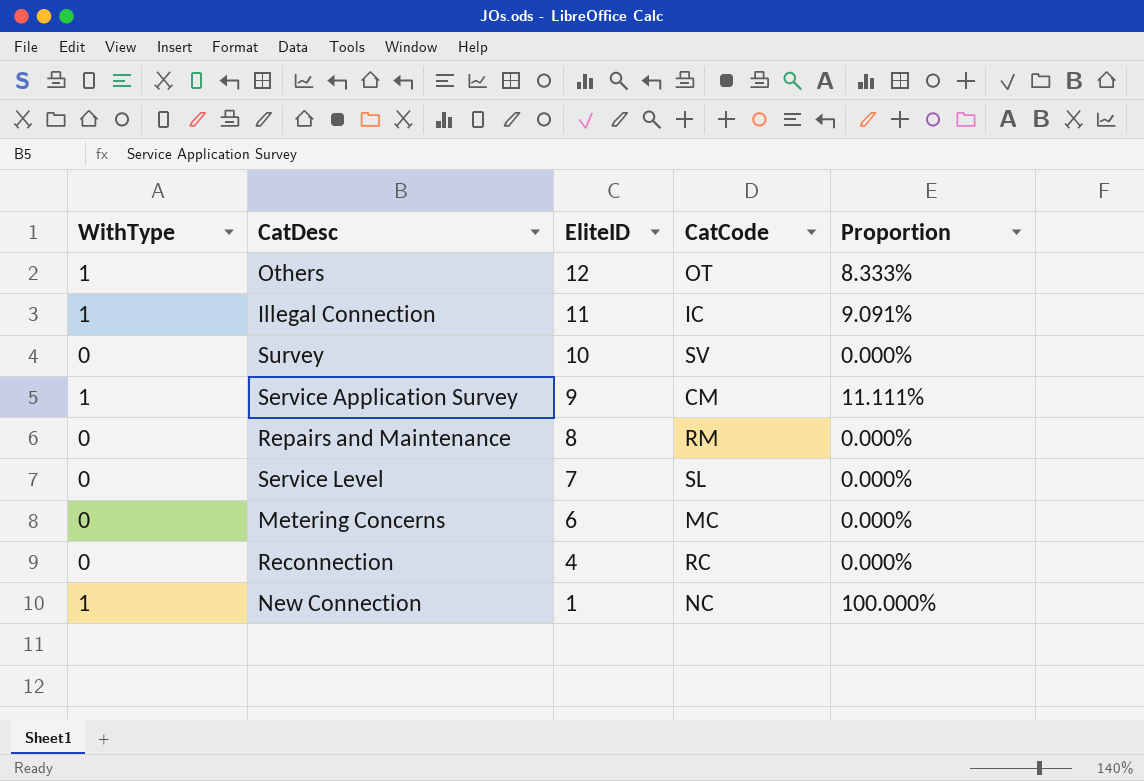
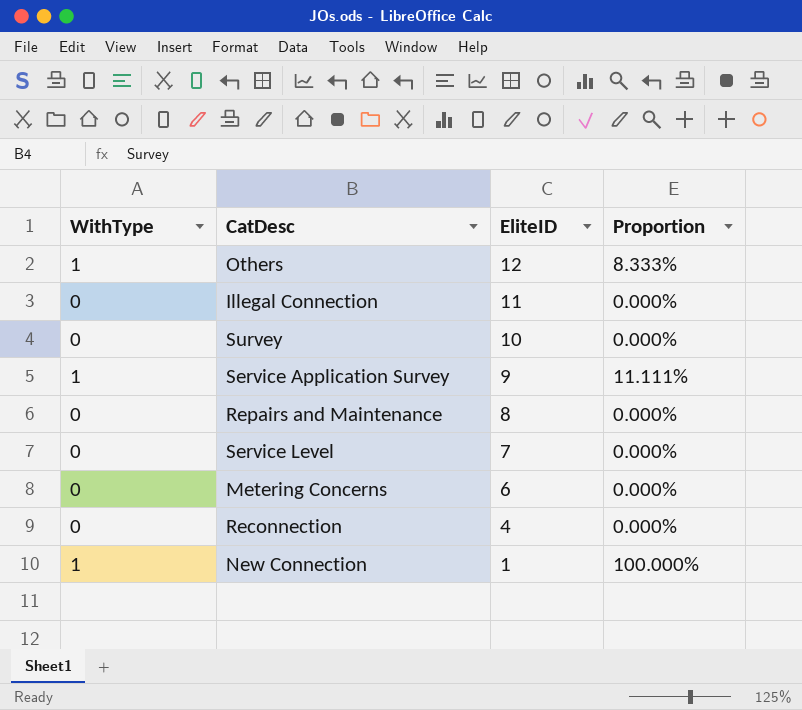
column CatCode | position: 4 -> none
Illegal Connection | WithType: 1 -> 0
Illegal Connection | Proportion: 9.091% -> 0.000%

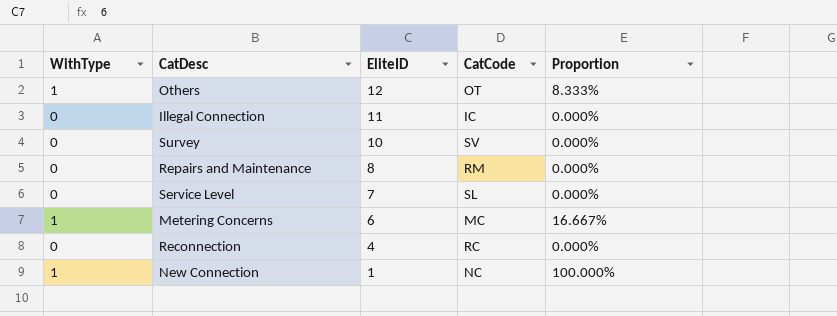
column CatCode | position: none -> 4
row Service Application Survey: 1 | 9 | 11.111% -> none
Metering Concerns | WithType: 0 -> 1
Metering Concerns | Proportion: 0.000% -> 16.667%

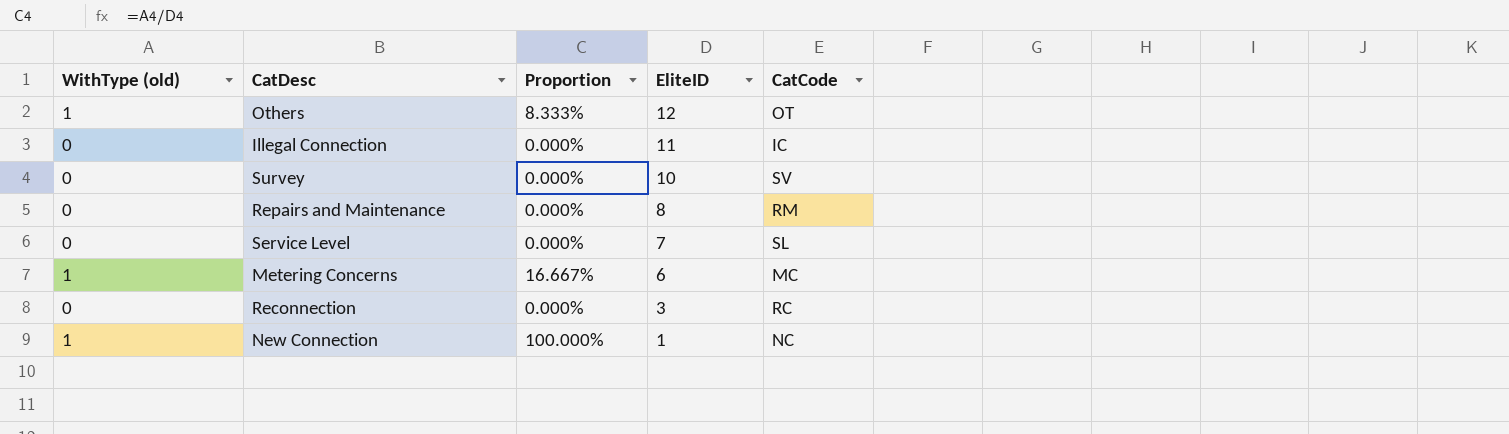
column name: WithType -> WithType (old)
column Proportion | position: 5 -> 3
Reconnection | EliteID: 4 -> 3

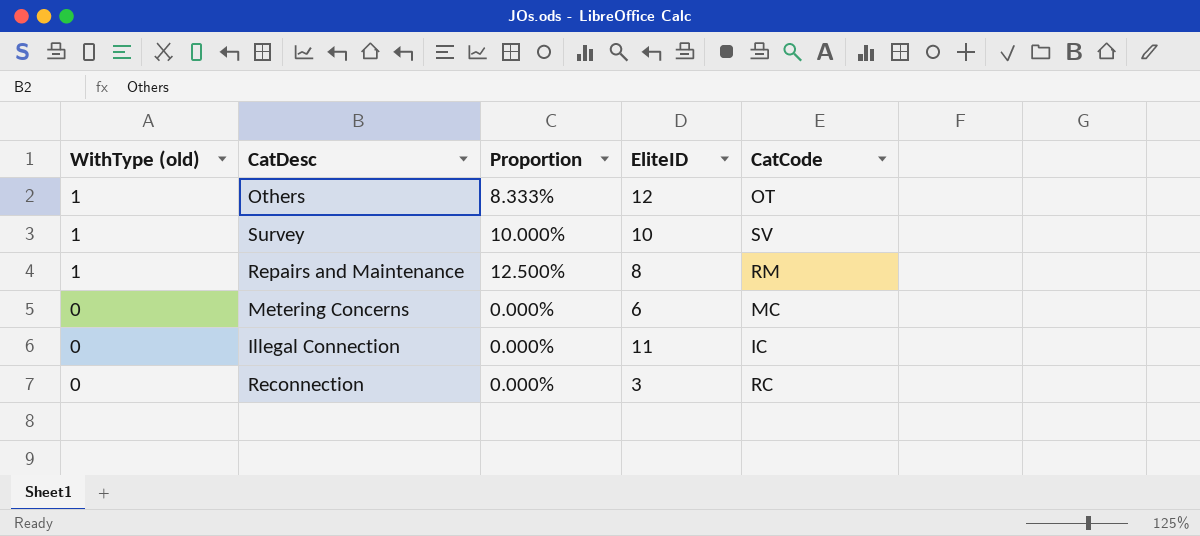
row order: EliteID descending -> WithType (old) descending
row Service Level: 0 | 0.000% | 7 | SL -> none
row New Connection: 1 | 100.000% | 1 | NC -> none
Survey | WithType (old): 0 -> 1
Survey | Proportion: 0.000% -> 10.000%
Repairs and Maintenance | WithType (old): 0 -> 1
Repairs and Maintenance | Proportion: 0.000% -> 12.500%
Metering Concerns | WithType (old): 1 -> 0
Metering Concerns | Proportion: 16.667% -> 0.000%

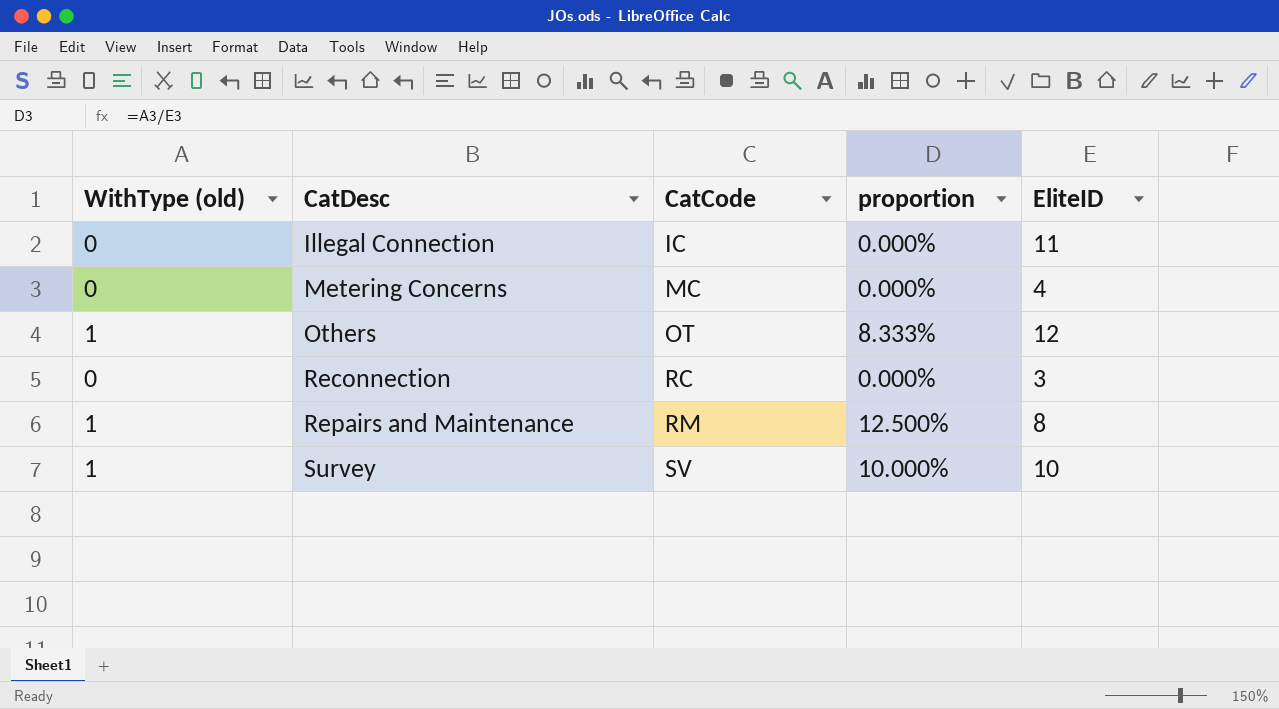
row order: WithType (old) descending -> CatDesc ascending
column CatCode | position: 5 -> 3
column name: Proportion -> proportion
Metering Concerns | EliteID: 6 -> 4

